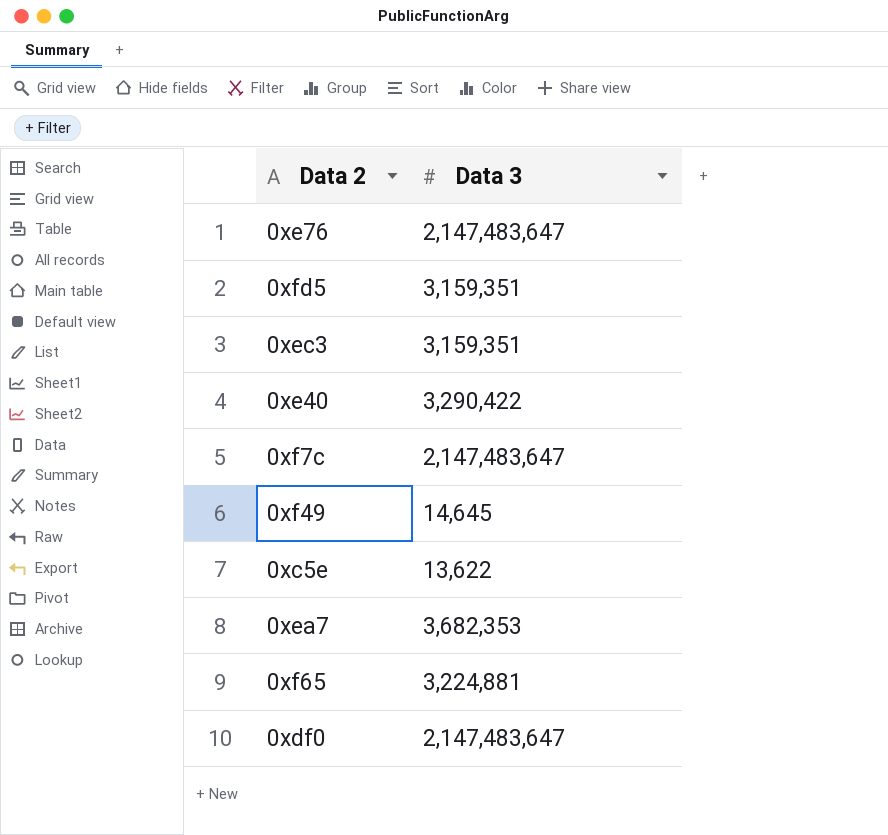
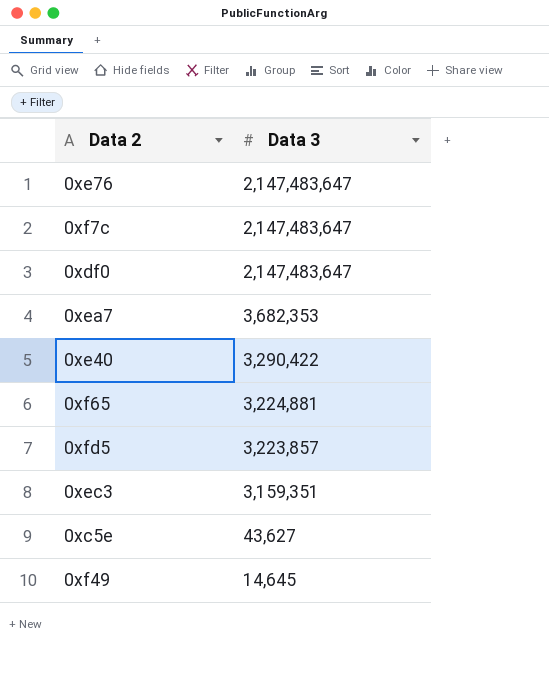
row order: none -> Data 3 descending
0xfd5 | Data 3: 3,159,351 -> 3,223,857
0xc5e | Data 3: 13,622 -> 43,627

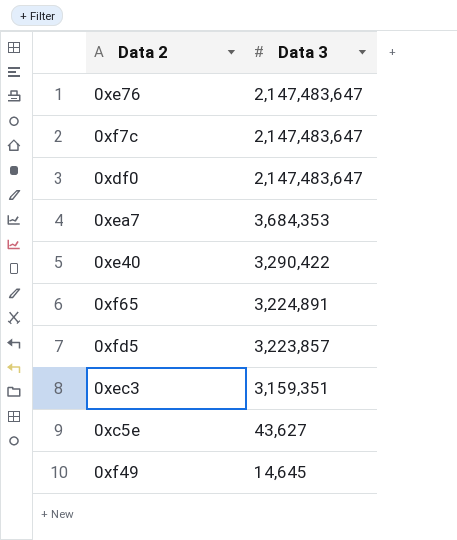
0xea7 | Data 3: 3,682,353 -> 3,684,353
0xf65 | Data 3: 3,224,881 -> 3,224,891

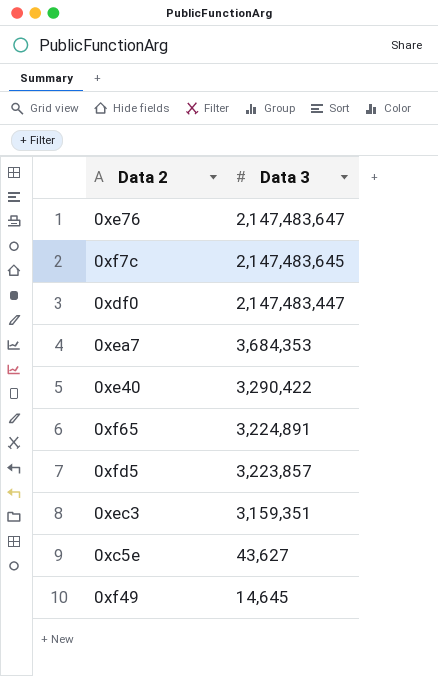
0xf7c | Data 3: 2,147,483,647 -> 2,147,483,645
0xdf0 | Data 3: 2,147,483,647 -> 2,147,483,447

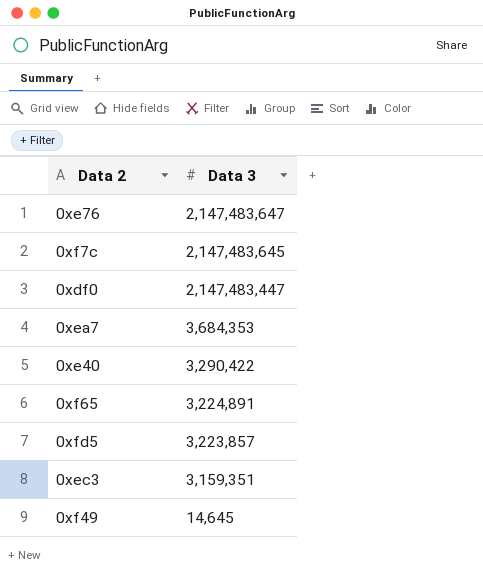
row 0xc5e: 43,627 -> none

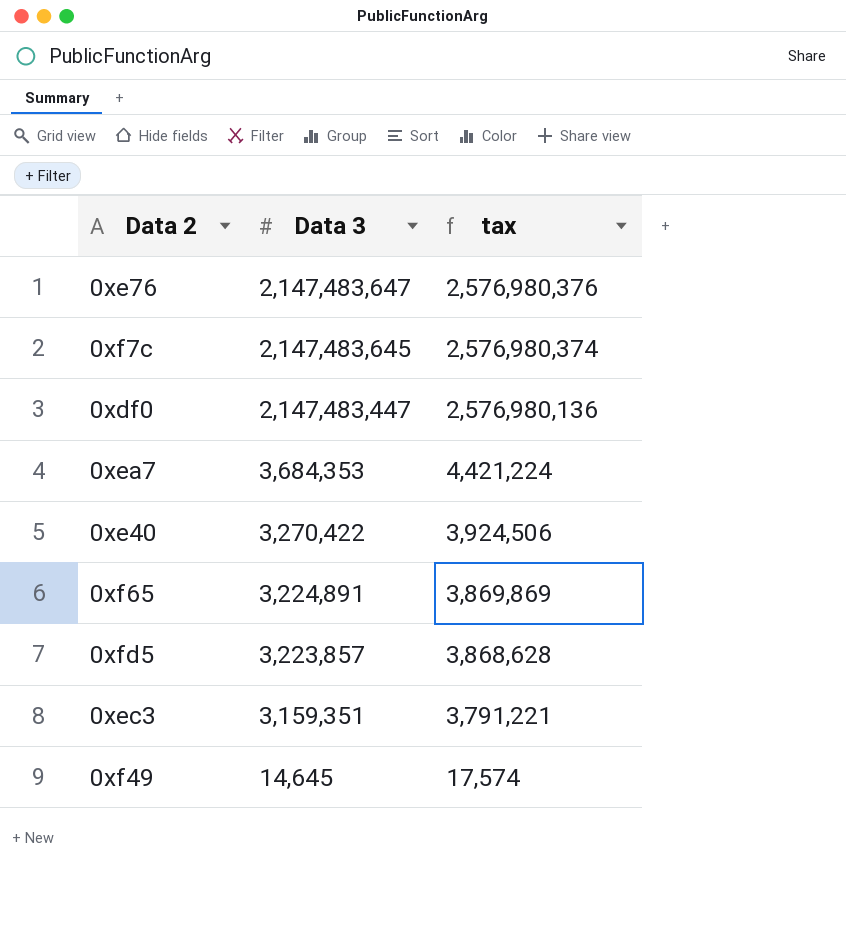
column tax | formula: none -> [Data 3] * 1.2
0xe40 | Data 3: 3,290,422 -> 3,270,422

